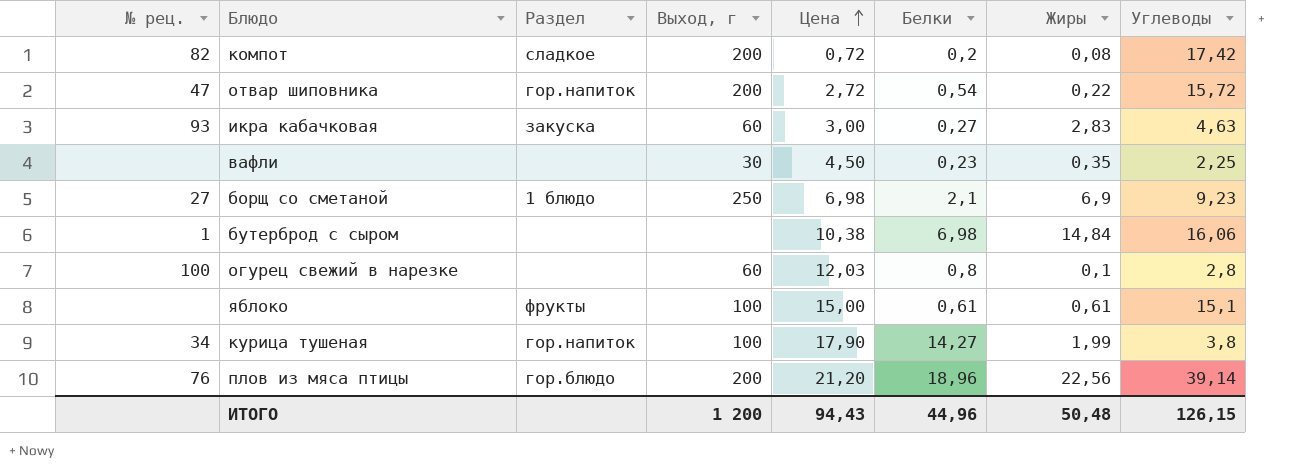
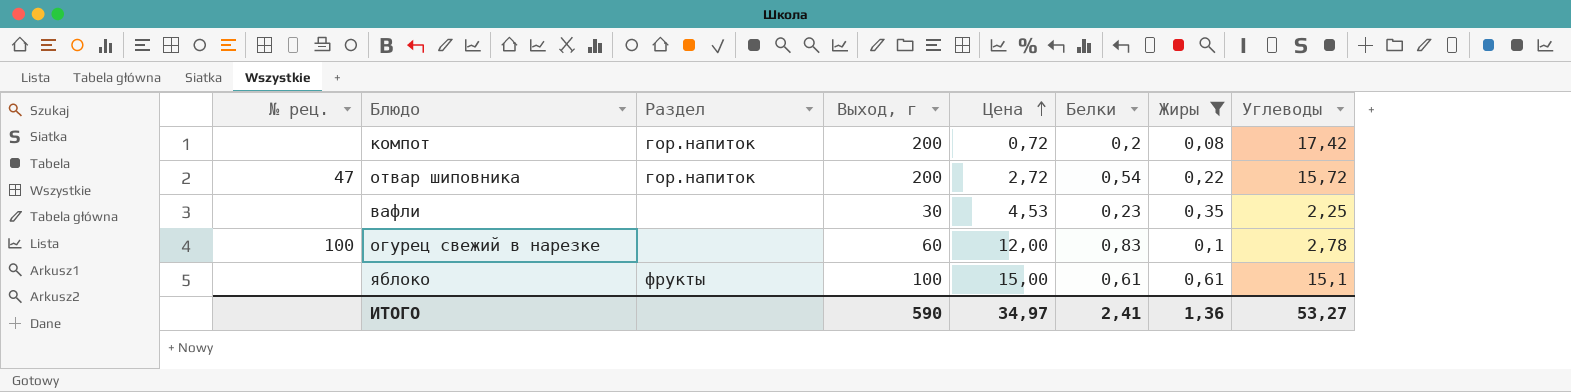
filter: none -> Жиры <= 0,61
компот | № рец.: 82 -> none
компот | Раздел: сладкое -> гор.напиток
вафли | Цена: 4,50 -> 4,53
огурец свежий в нарезке | Цена: 12,03 -> 12,00
огурец свежий в нарезке | Белки: 0,8 -> 0,83
огурец свежий в нарезке | Углеводы: 2,8 -> 2,78
ИТОГО | Выход, г: 1 200 -> 590
ИТОГО | Цена: 94,43 -> 34,97
ИТОГО | Белки: 44,96 -> 2,41
ИТОГО | Жиры: 50,48 -> 1,36
ИТОГО | Углеводы: 126,15 -> 53,27

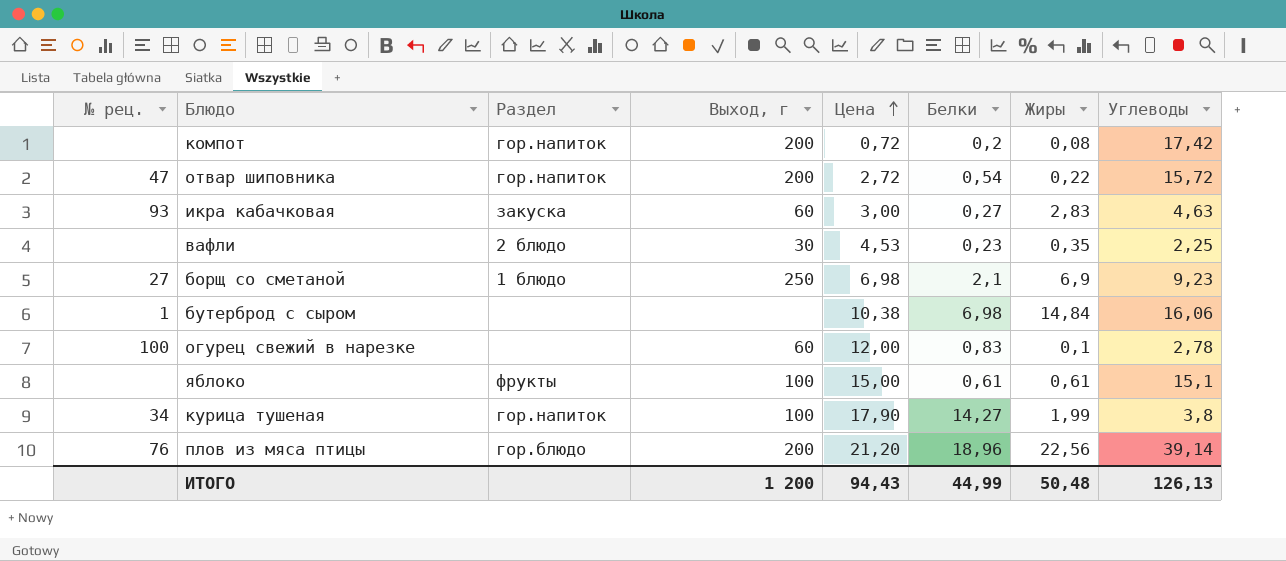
filter: Жиры <= 0,61 -> none
вафли | Раздел: none -> 2 блюдо
ИТОГО | Выход, г: 590 -> 1 200
ИТОГО | Цена: 34,97 -> 94,43
ИТОГО | Белки: 2,41 -> 44,99
ИТОГО | Жиры: 1,36 -> 50,48
ИТОГО | Углеводы: 53,27 -> 126,13

